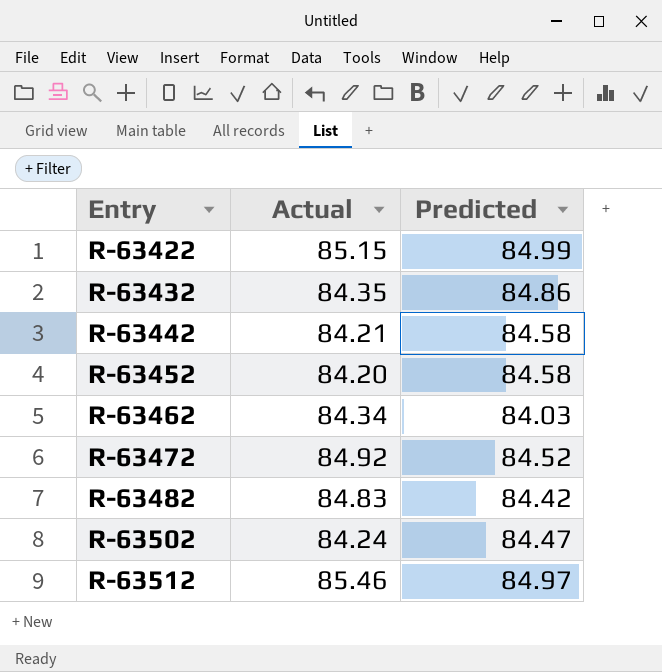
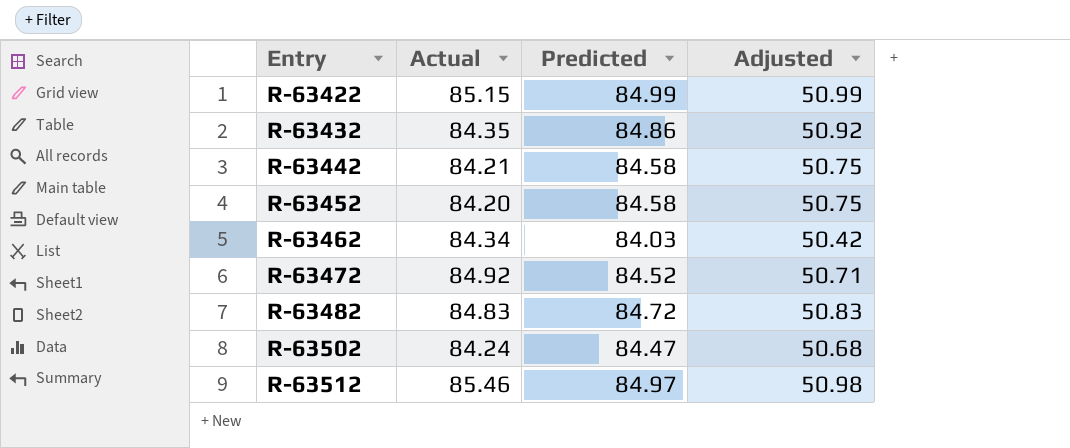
column Adjusted | formula: none -> [Predicted] * 0.6
R-63482 | Predicted: 84.42 -> 84.72

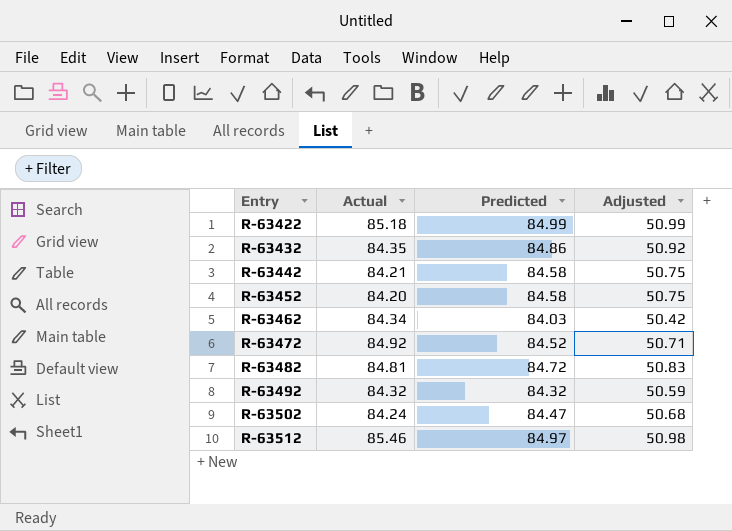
R-63422 | Actual: 85.15 -> 85.18
R-63482 | Actual: 84.83 -> 84.81
row R-63492: none -> 84.32 | 84.32 | 50.59

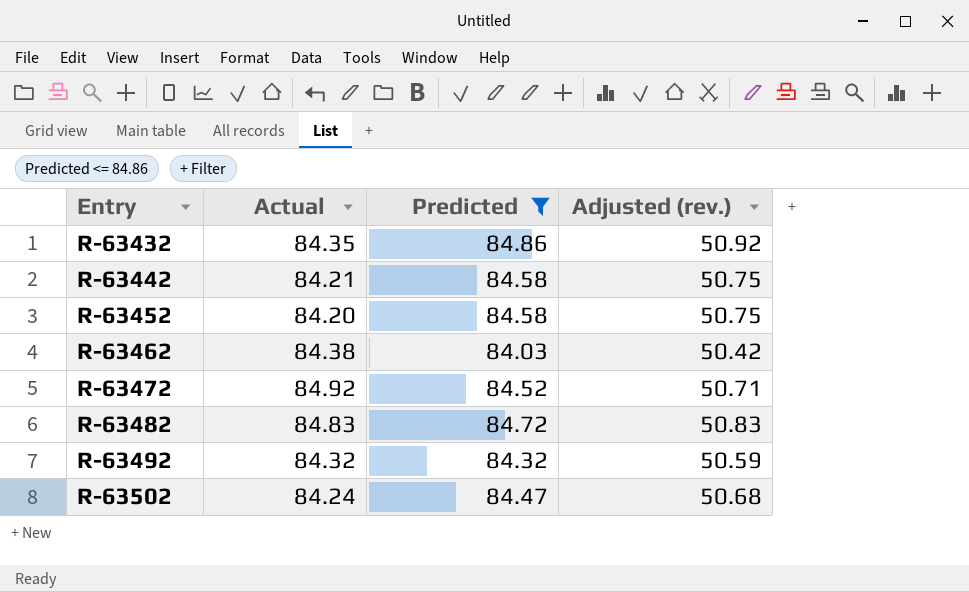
filter: none -> Predicted <= 84.86
column name: Adjusted -> Adjusted (rev.)
R-63462 | Actual: 84.34 -> 84.38
R-63482 | Actual: 84.81 -> 84.83

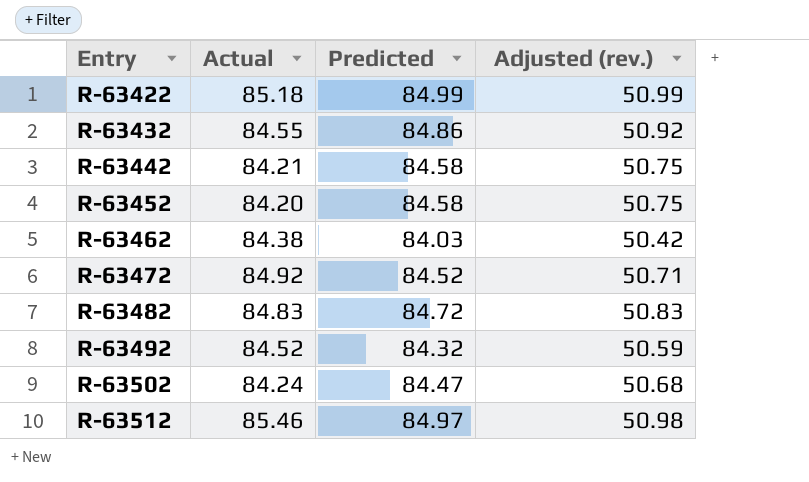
filter: Predicted <= 84.86 -> none
R-63432 | Actual: 84.35 -> 84.55
R-63492 | Actual: 84.32 -> 84.52

